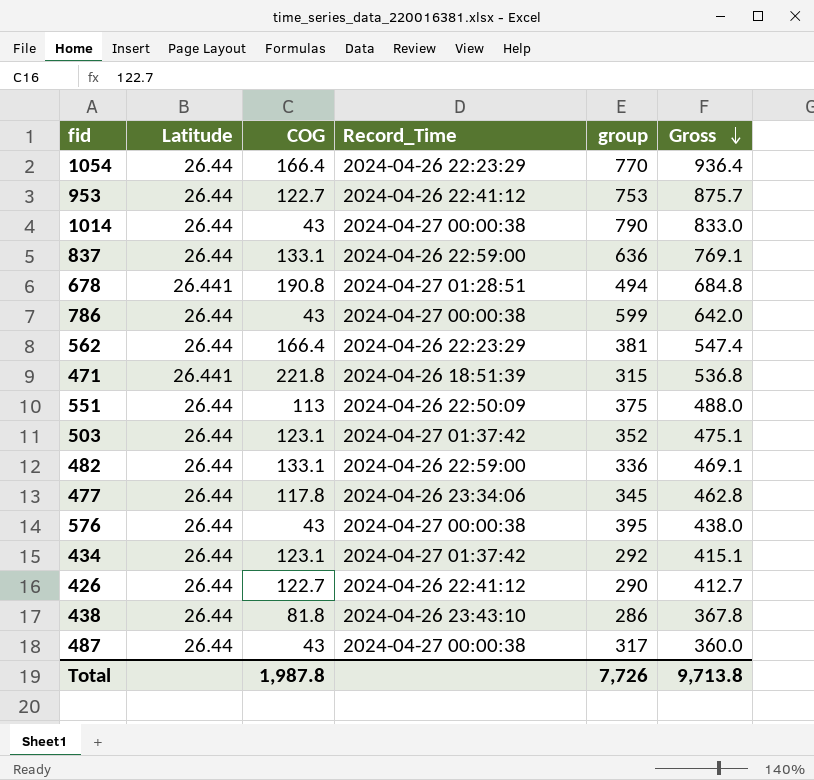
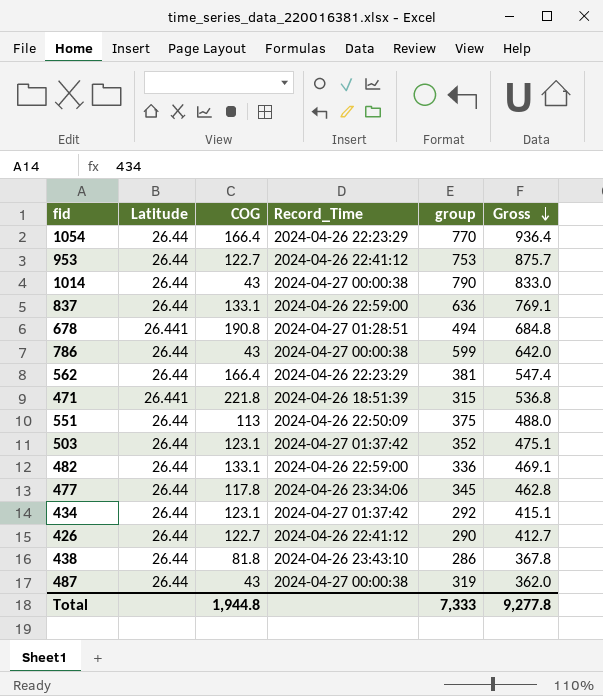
row 576: 26.44 | 43 | 2024-04-27 00:00:38 | 395 | 438.0 -> none
487 | group: 317 -> 319
487 | Gross: 360.0 -> 362.0
Total | COG: 1,987.8 -> 1,944.8
Total | group: 7,726 -> 7,333
Total | Gross: 9,713.8 -> 9,277.8

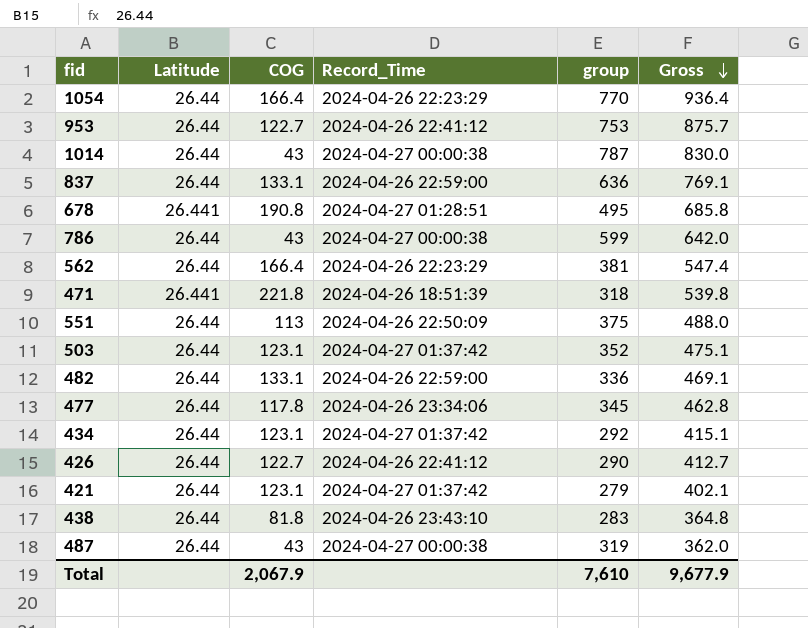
1014 | group: 790 -> 787
1014 | Gross: 833.0 -> 830.0
678 | group: 494 -> 495
678 | Gross: 684.8 -> 685.8
471 | group: 315 -> 318
471 | Gross: 536.8 -> 539.8
row 421: none -> 26.44 | 123.1 | 2024-04-27 01:37:42 | 279 | 402.1
438 | group: 286 -> 283
438 | Gross: 367.8 -> 364.8
Total | COG: 1,944.8 -> 2,067.9
Total | group: 7,333 -> 7,610
Total | Gross: 9,277.8 -> 9,677.9

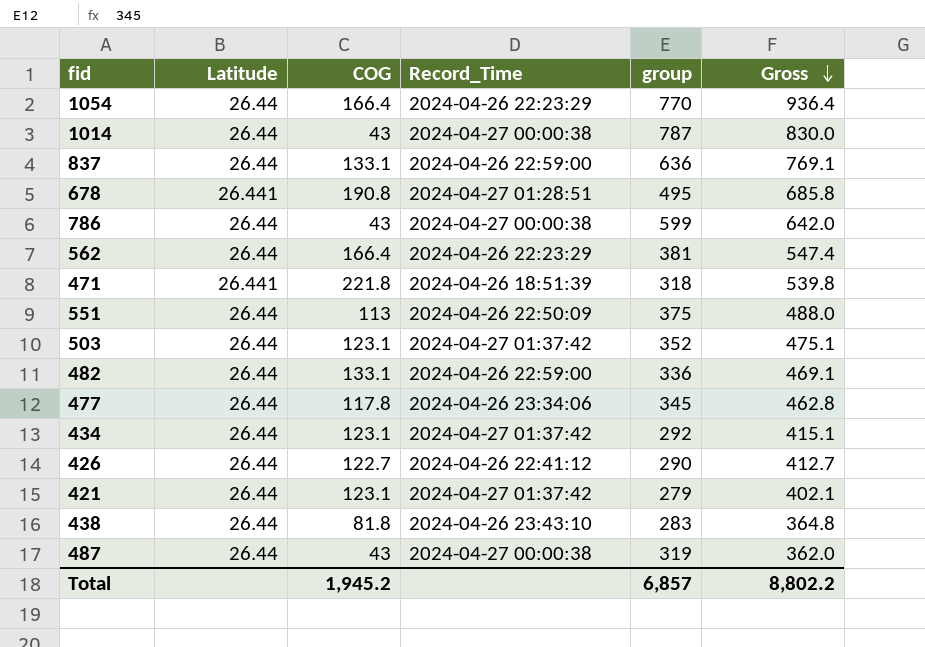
row 953: 26.44 | 122.7 | 2024-04-26 22:41:12 | 753 | 875.7 -> none
Total | COG: 2,067.9 -> 1,945.2
Total | group: 7,610 -> 6,857
Total | Gross: 9,677.9 -> 8,802.2

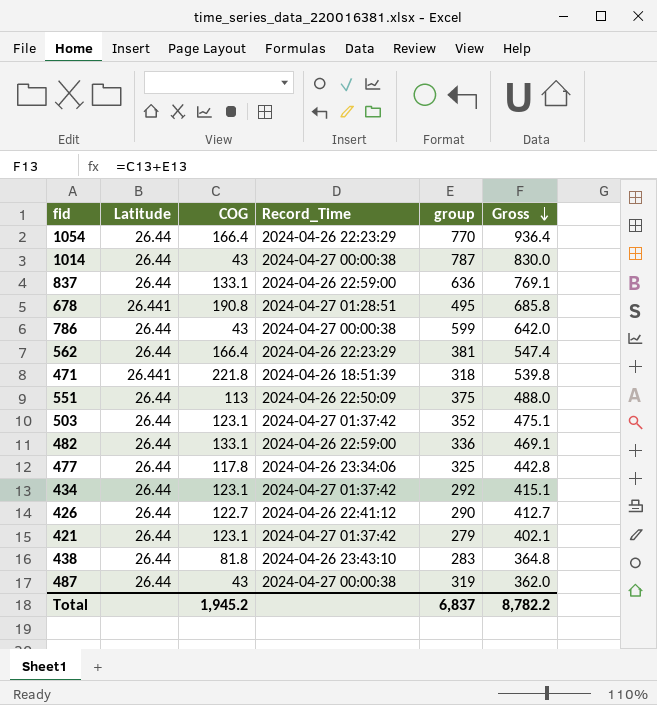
477 | group: 345 -> 325
477 | Gross: 462.8 -> 442.8
Total | group: 6,857 -> 6,837
Total | Gross: 8,802.2 -> 8,782.2

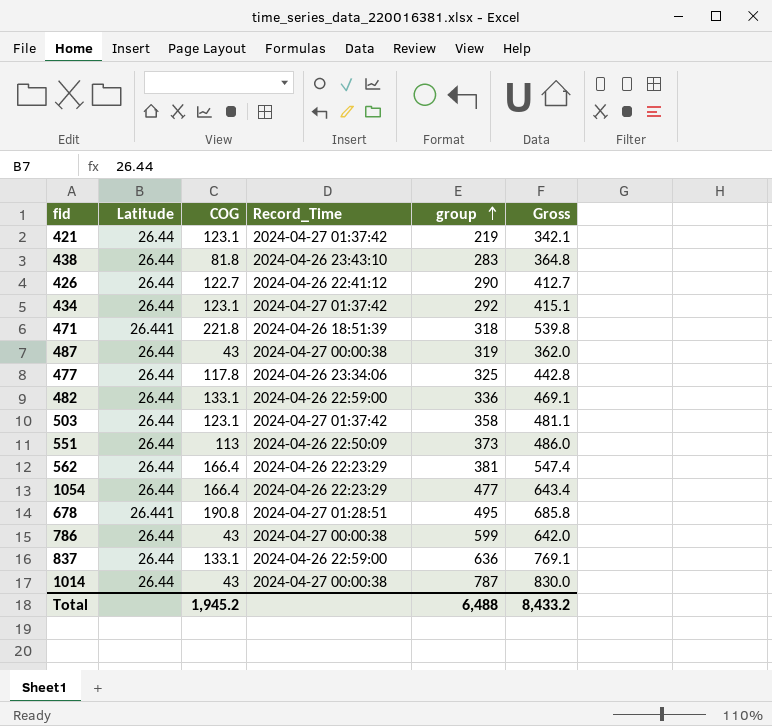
row order: Gross descending -> group ascending
421 | group: 279 -> 219
421 | Gross: 402.1 -> 342.1
503 | group: 352 -> 358
503 | Gross: 475.1 -> 481.1
551 | group: 375 -> 373
551 | Gross: 488.0 -> 486.0
1054 | group: 770 -> 477
1054 | Gross: 936.4 -> 643.4
Total | group: 6,837 -> 6,488
Total | Gross: 8,782.2 -> 8,433.2

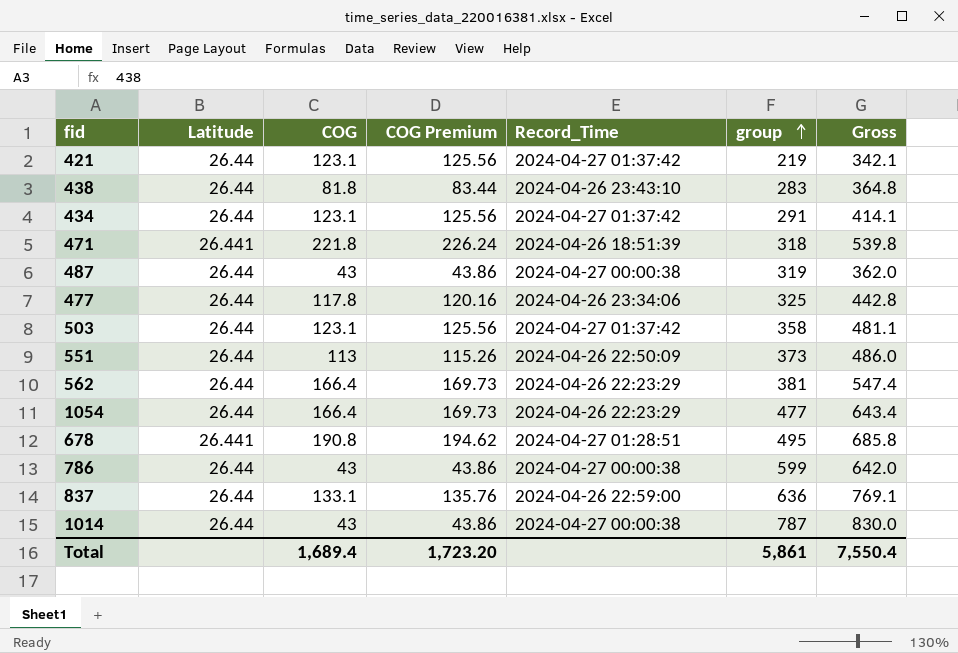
column COG Premium | formula: none -> [COG] * 1.02
row 426: 26.44 | 122.7 | 2024-04-26 22:41:12 | 290 | 412.7 -> none
row 482: 26.44 | 133.1 | 2024-04-26 22:59:00 | 336 | 469.1 -> none
434 | group: 292 -> 291
434 | Gross: 415.1 -> 414.1
Total | COG: 1,945.2 -> 1,689.4
Total | group: 6,488 -> 5,861
Total | Gross: 8,433.2 -> 7,550.4

